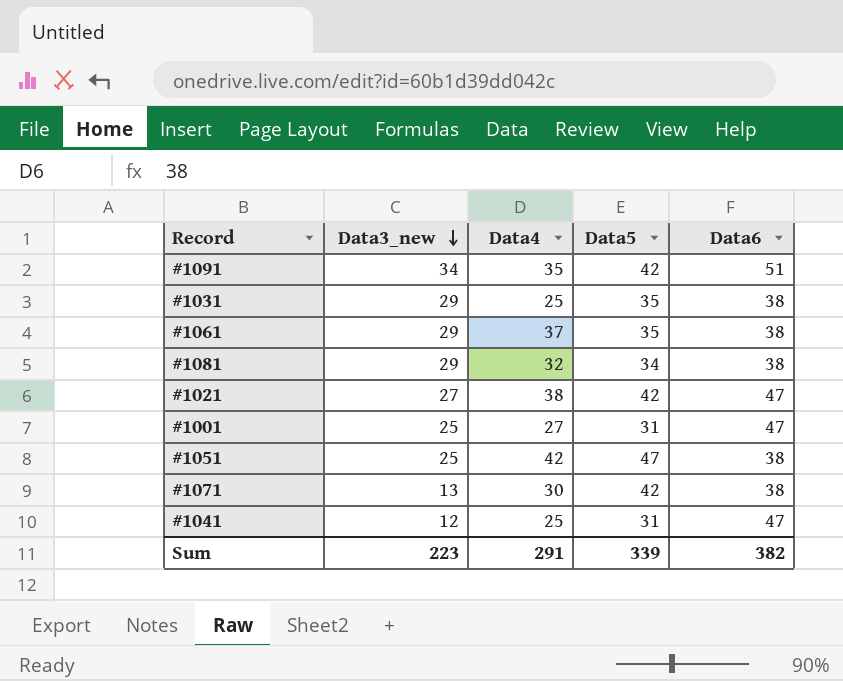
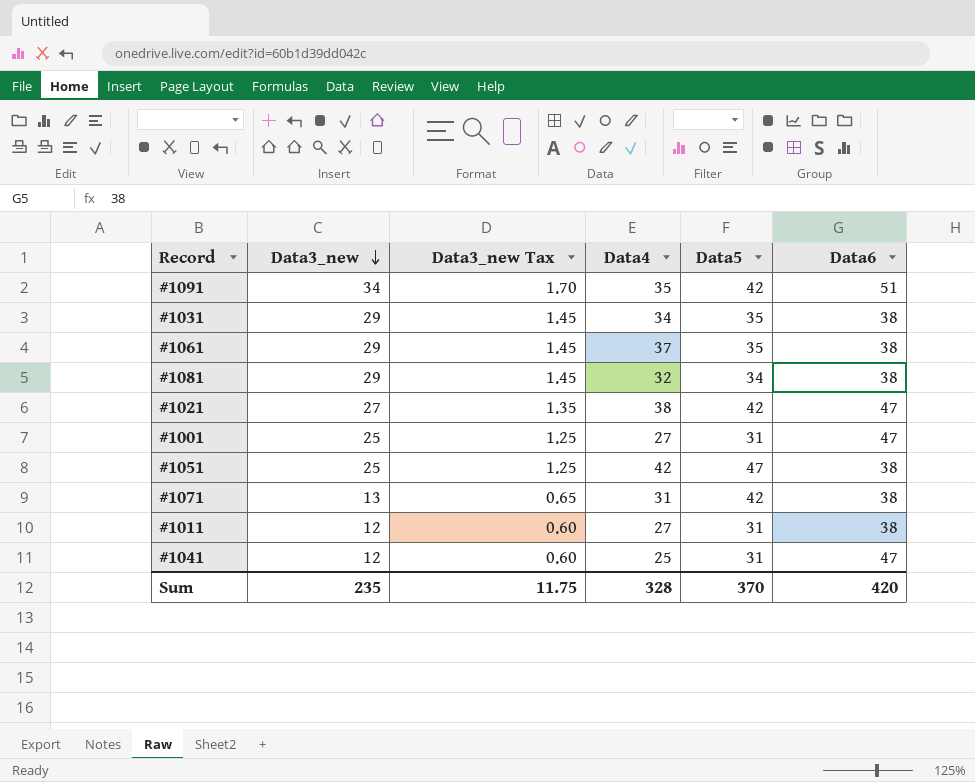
column Data3_new Tax | formula: none -> [Data3_new] * 0.05
#1031 | Data4: 25 -> 34
#1071 | Data4: 30 -> 31
row #1011: none -> 12 | 0.60 | 27 | 31 | 38
Sum | Data3_new: 223 -> 235
Sum | Data4: 291 -> 328
Sum | Data5: 339 -> 370
Sum | Data6: 382 -> 420

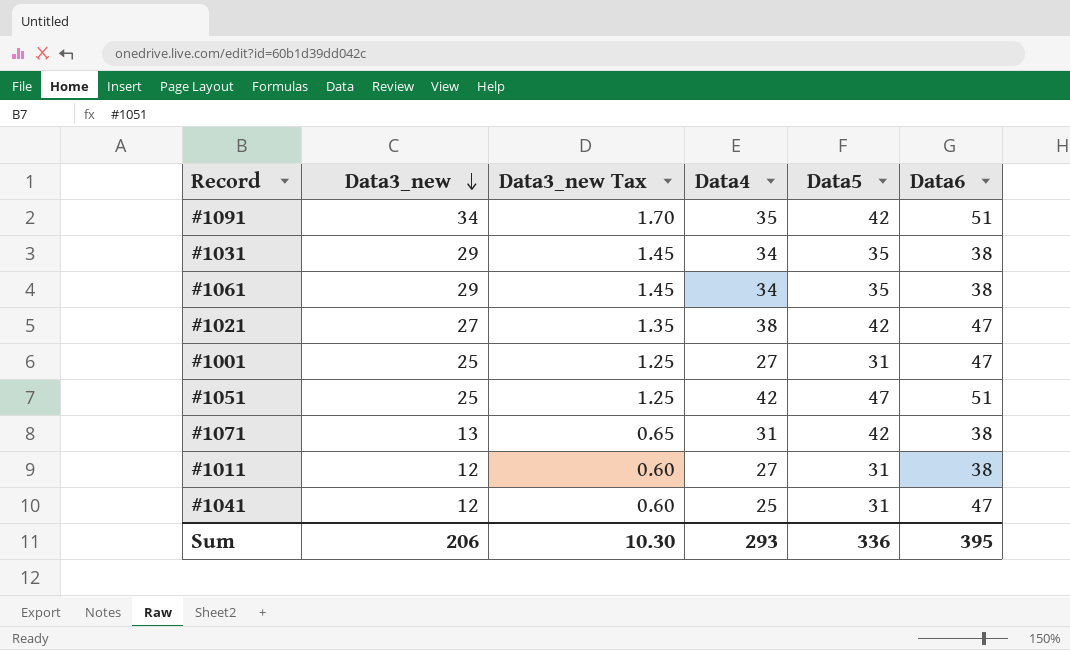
row #1081: 29 | 1.45 | 32 | 34 | 38 -> none
#1061 | Data4: 37 -> 34
#1051 | Data6: 38 -> 51
Sum | Data3_new: 235 -> 206
Sum | Data3_new Tax: 11.75 -> 10.30
Sum | Data4: 328 -> 293
Sum | Data5: 370 -> 336
Sum | Data6: 420 -> 395

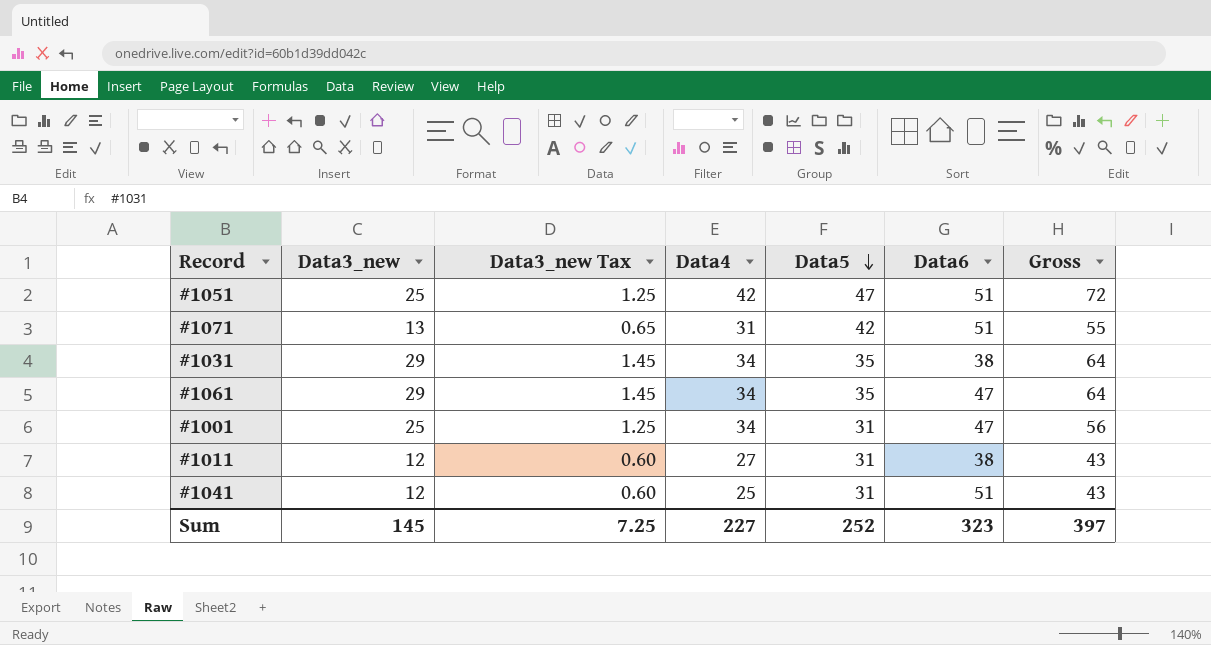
row order: Data3_new descending -> Data5 descending
column Gross | formula: none -> [Data3_new] + [Data5]
row #1091: 34 | 1.70 | 35 | 42 | 51 -> none
row #1021: 27 | 1.35 | 38 | 42 | 47 -> none
#1071 | Data6: 38 -> 51
#1061 | Data6: 38 -> 47
#1001 | Data4: 27 -> 34
#1041 | Data6: 47 -> 51
Sum | Data3_new: 206 -> 145
Sum | Data3_new Tax: 10.30 -> 7.25
Sum | Data4: 293 -> 227
Sum | Data5: 336 -> 252
Sum | Data6: 395 -> 323

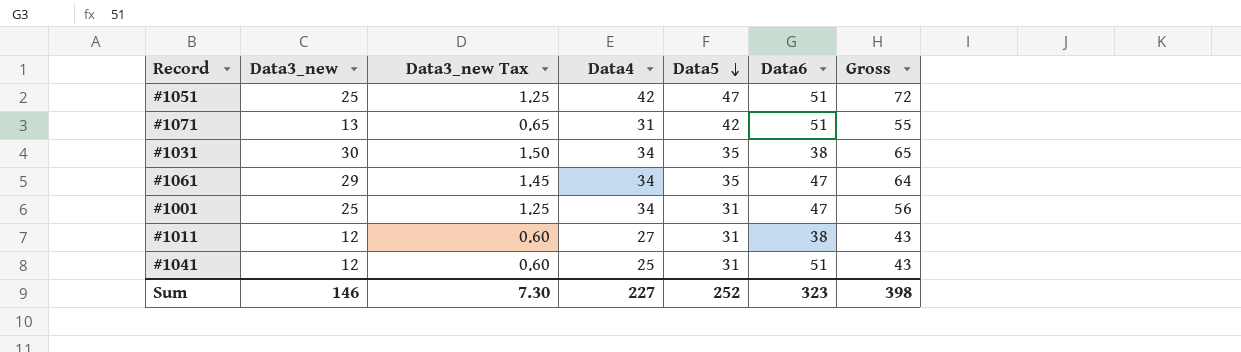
#1031 | Data3_new: 29 -> 30
#1031 | Data3_new Tax: 1.45 -> 1.50
#1031 | Gross: 64 -> 65
Sum | Data3_new: 145 -> 146
Sum | Data3_new Tax: 7.25 -> 7.30
Sum | Gross: 397 -> 398

